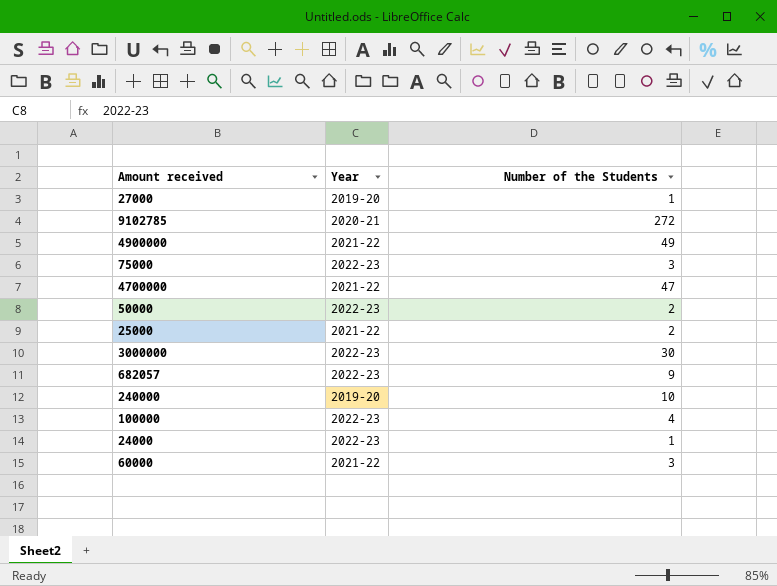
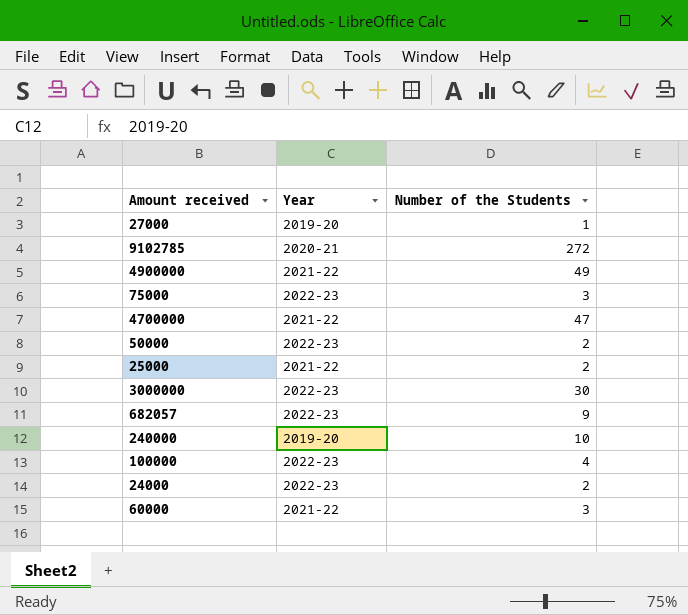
24000 | Number of the Students: 1 -> 2

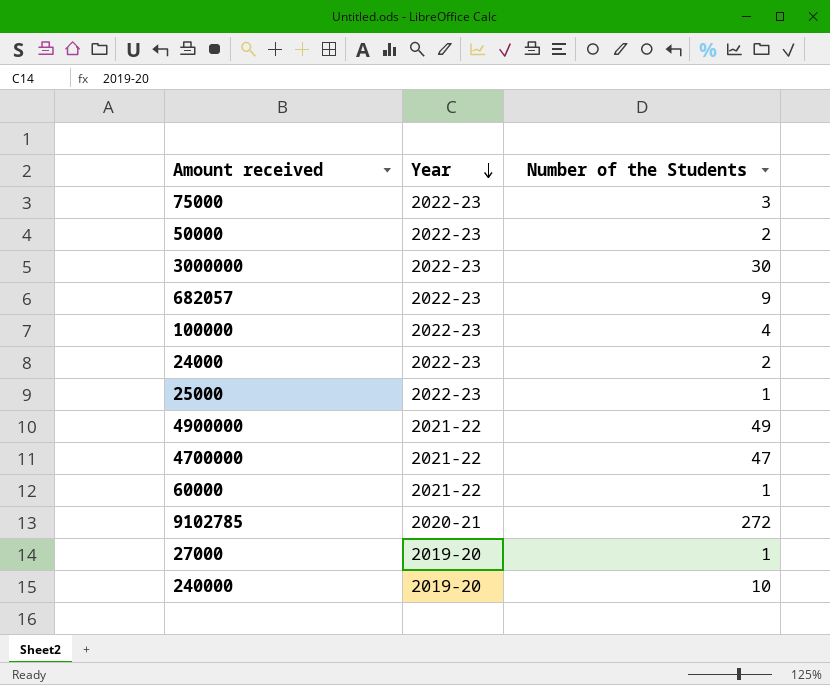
row order: none -> Year descending
25000 | Year: 2021-22 -> 2022-23
25000 | Number of the Students: 2 -> 1
60000 | Number of the Students: 3 -> 1

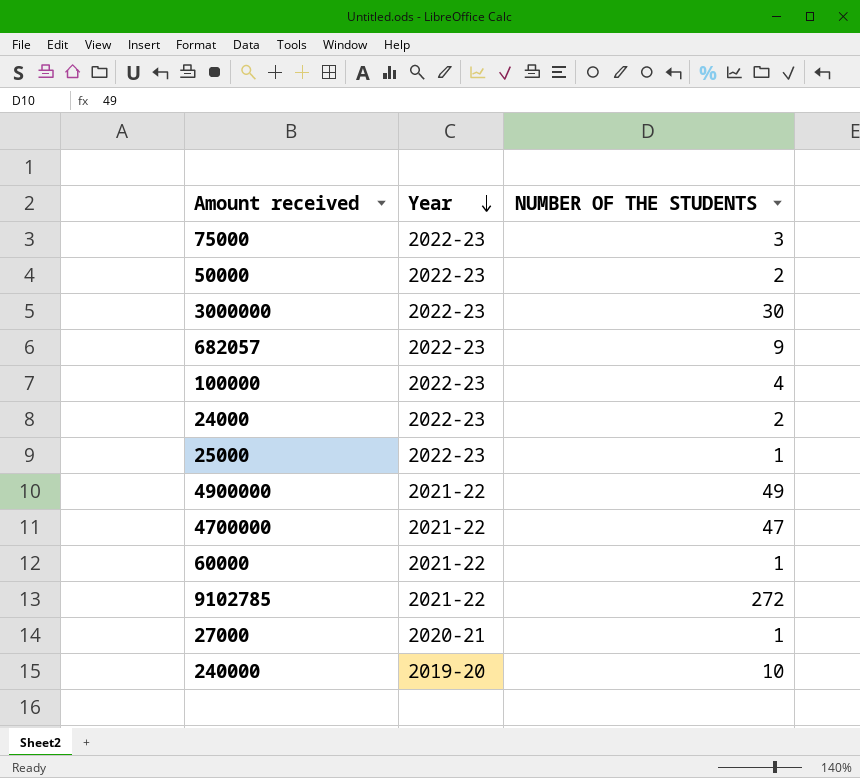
column name: Number of the Students -> NUMBER OF THE STUDENTS
9102785 | Year: 2020-21 -> 2021-22
27000 | Year: 2019-20 -> 2020-21

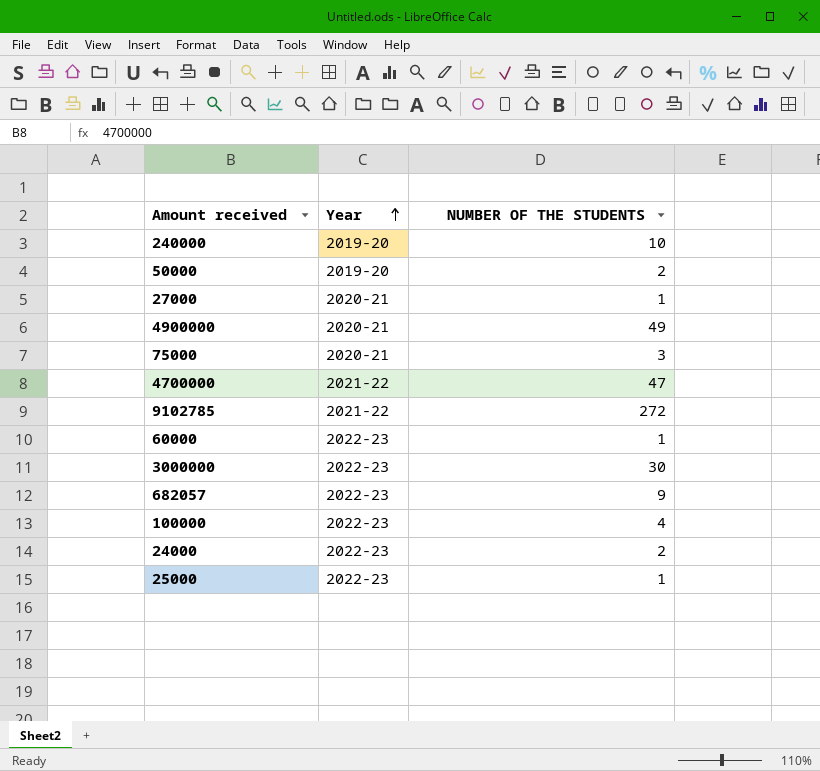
row order: Year descending -> Year ascending
50000 | Year: 2022-23 -> 2019-20
4900000 | Year: 2021-22 -> 2020-21
75000 | Year: 2022-23 -> 2020-21
60000 | Year: 2021-22 -> 2022-23

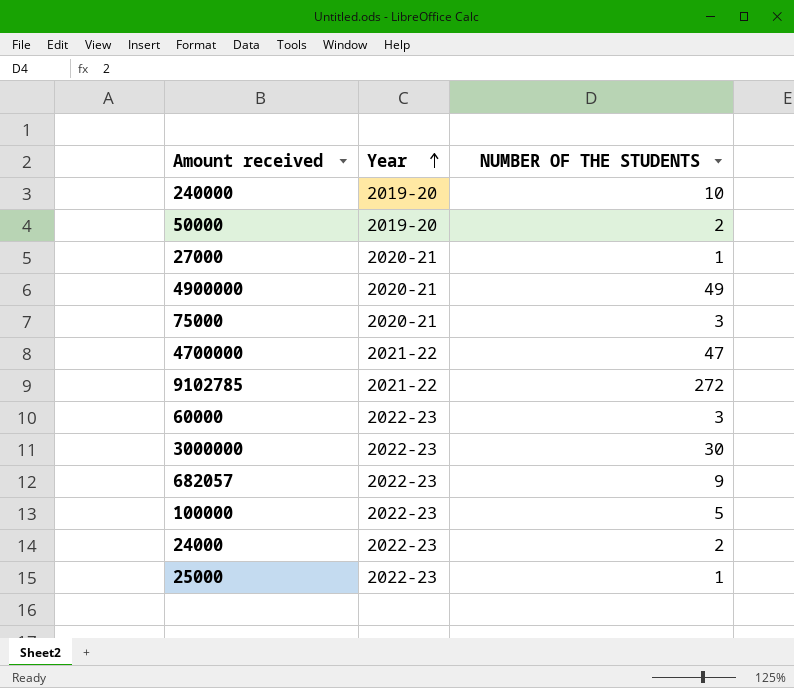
60000 | NUMBER OF THE STUDENTS: 1 -> 3
100000 | NUMBER OF THE STUDENTS: 4 -> 5

